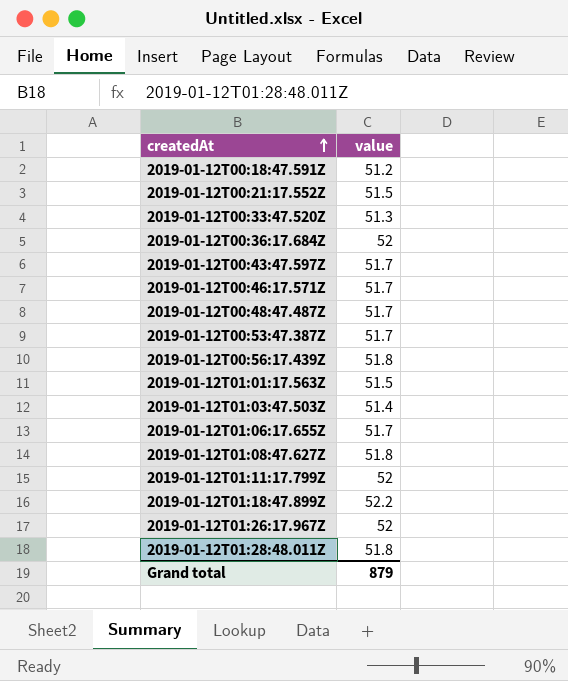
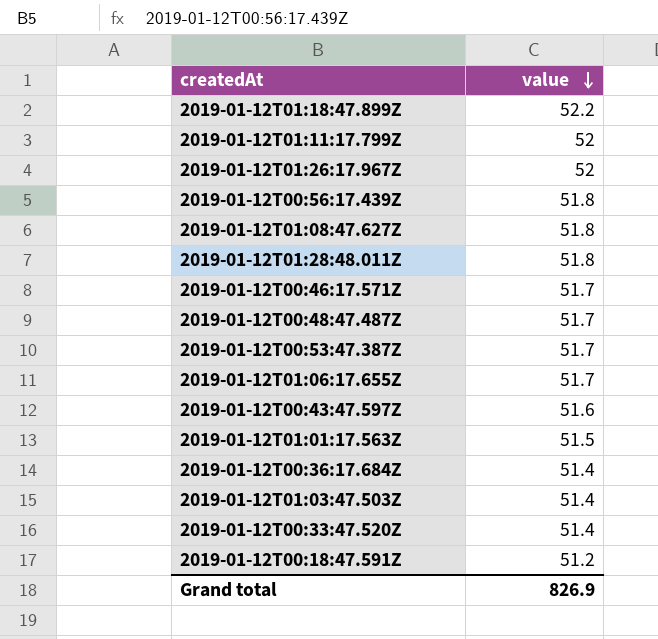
row order: createdAt ascending -> value descending
row 2019-01-12T00:21:17.552Z: 51.5 -> none
2019-01-12T00:43:47.597Z | value: 51.7 -> 51.6
2019-01-12T00:36:17.684Z | value: 52 -> 51.4
2019-01-12T00:33:47.520Z | value: 51.3 -> 51.4
Grand total | value: 879 -> 826.9

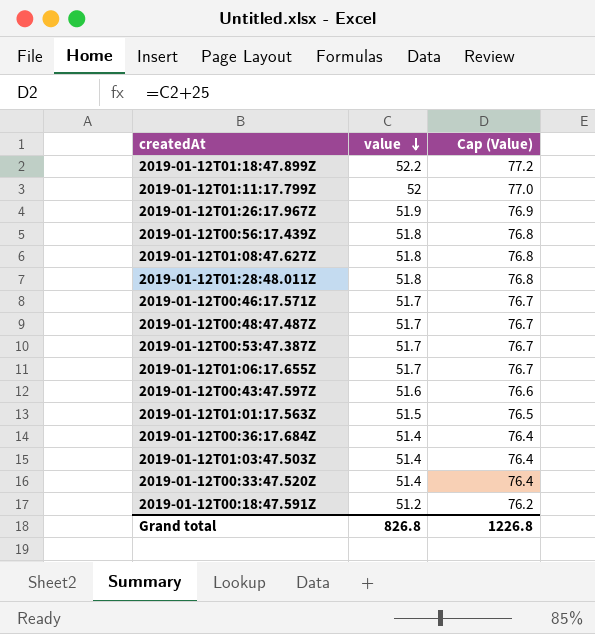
column Cap (Value) | formula: none -> [value] + 25
2019-01-12T01:26:17.967Z | value: 52 -> 51.9
Grand total | value: 826.9 -> 826.8

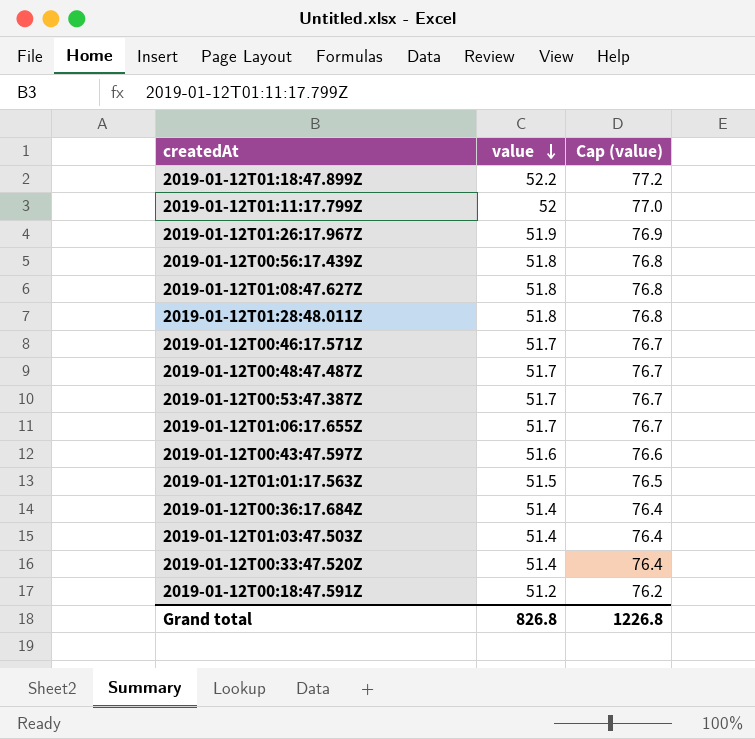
column name: Cap (Value) -> Cap (value)

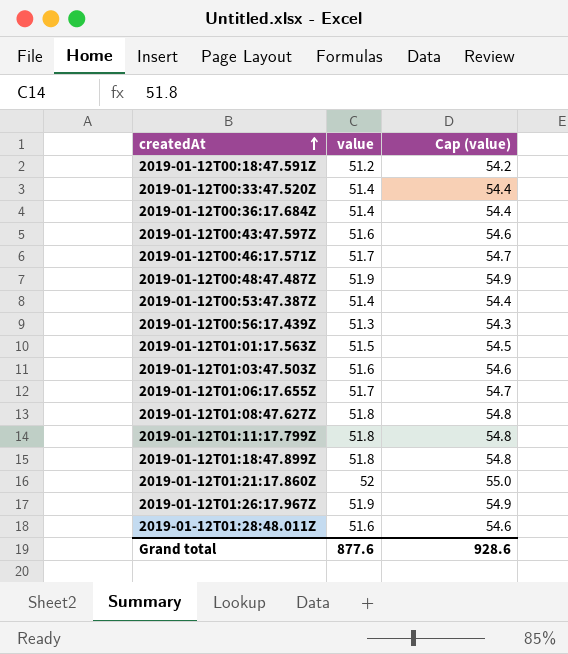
row order: value descending -> createdAt ascending
column Cap (value) | formula: [value] + 25 -> [value] + 3
2019-01-12T00:48:47.487Z | value: 51.7 -> 51.9
2019-01-12T00:53:47.387Z | value: 51.7 -> 51.4
2019-01-12T00:56:17.439Z | value: 51.8 -> 51.3
2019-01-12T01:03:47.503Z | value: 51.4 -> 51.6
2019-01-12T01:11:17.799Z | value: 52 -> 51.8
2019-01-12T01:18:47.899Z | value: 52.2 -> 51.8
row 2019-01-12T01:21:17.860Z: none -> 52 | 55.0
2019-01-12T01:28:48.011Z | value: 51.8 -> 51.6
Grand total | value: 826.8 -> 877.6
Grand total | Cap (value): 1226.8 -> 928.6

